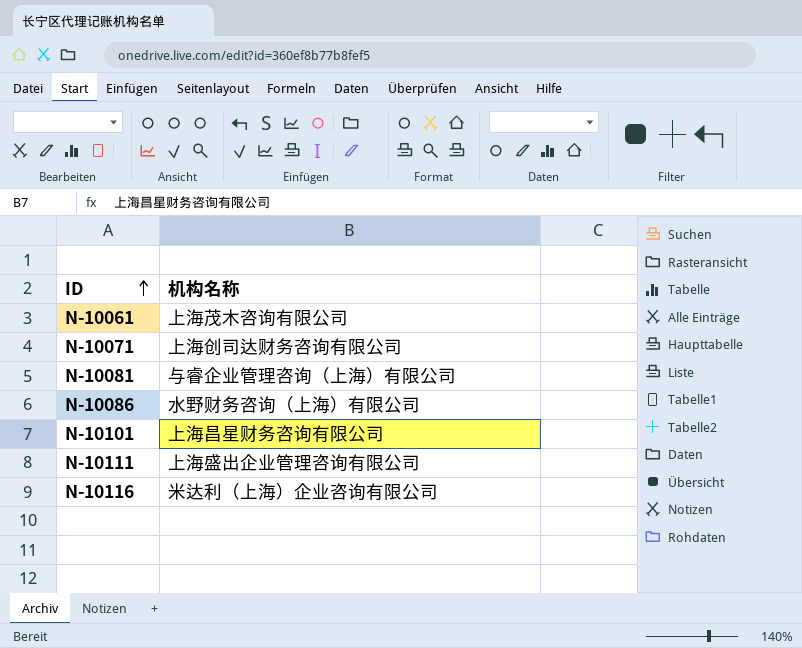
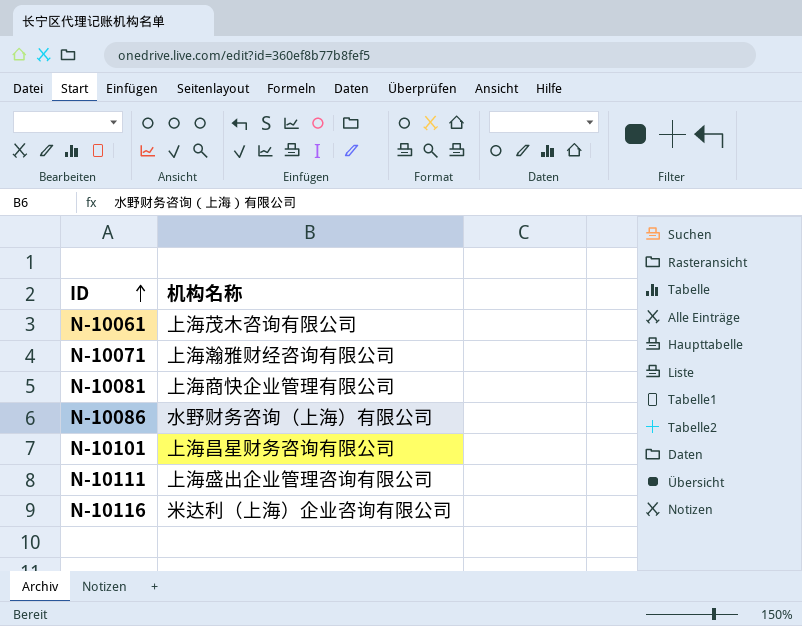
N-10071 | 机构名称: 上海创司达财务咨询有限公司 -> 上海瀚雅财经咨询有限公司
N-10081 | 机构名称: 与睿企业管理咨询（上海）有限公司 -> 上海商快企业管理有限公司

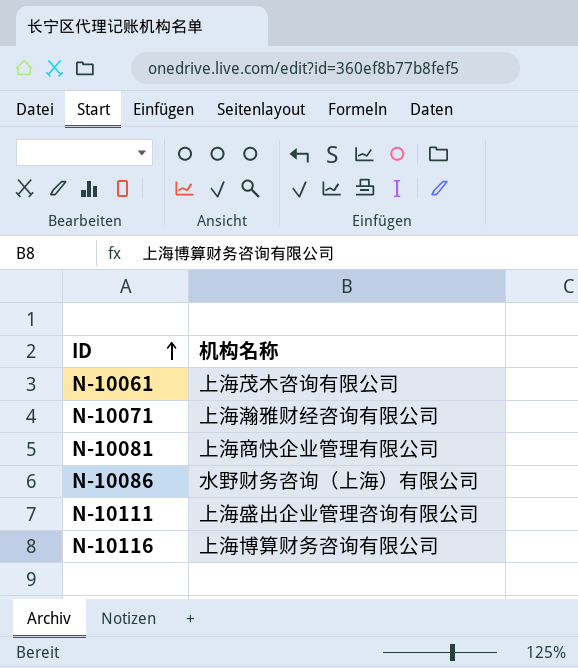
row N-10101: 上海昌星财务咨询有限公司 -> none
N-10116 | 机构名称: 米达利（上海）企业咨询有限公司 -> 上海博算财务咨询有限公司

